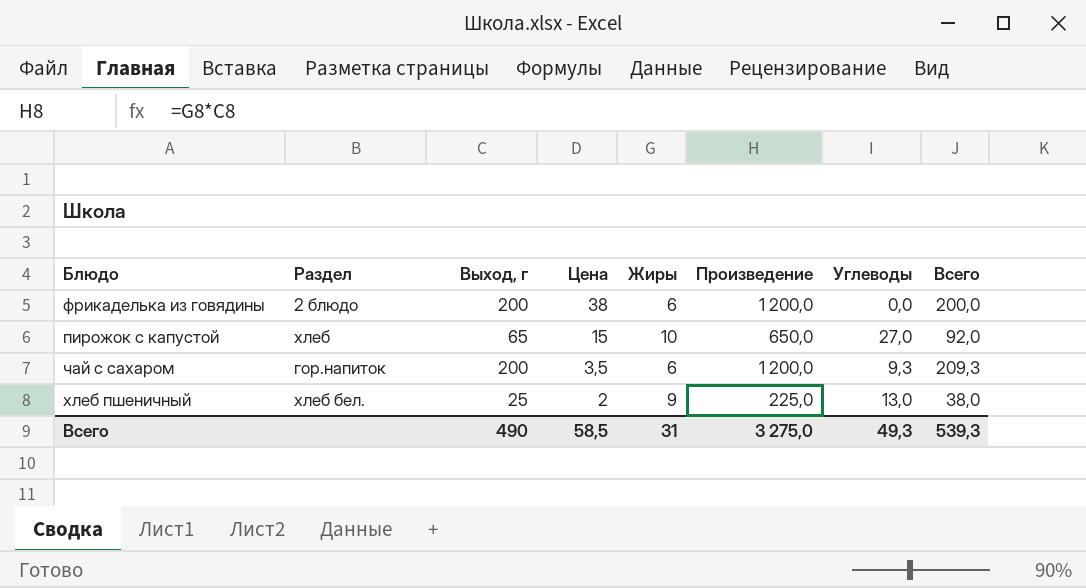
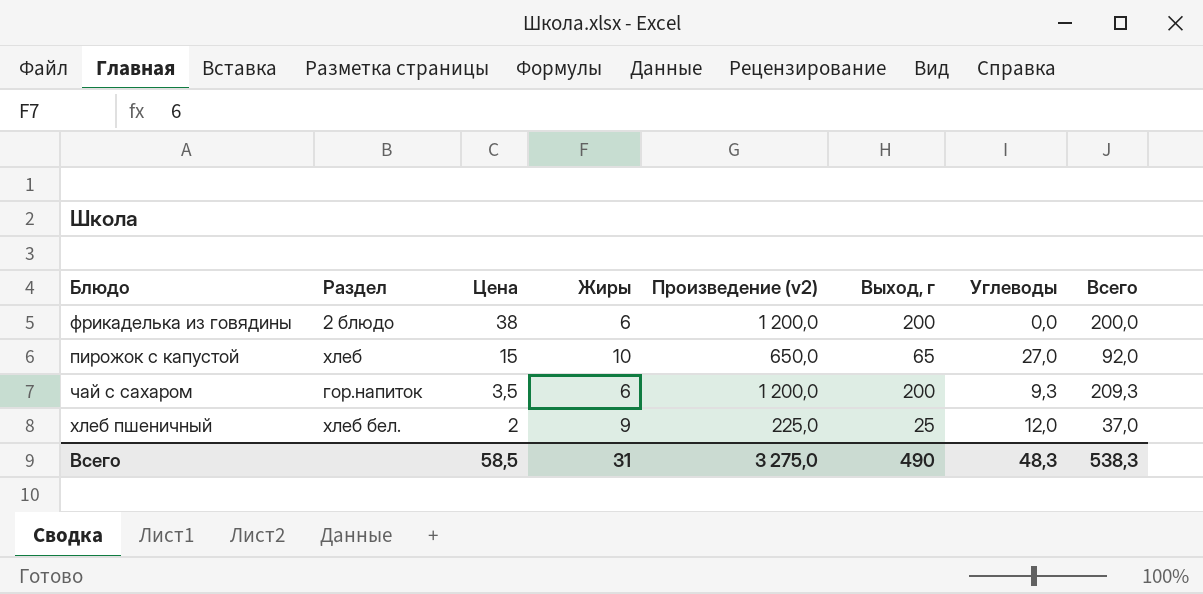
column name: Произведение -> Произведение (v2)
column Выход, г | position: 3 -> 6
хлеб пшеничный | Углеводы: 13,0 -> 12,0
хлеб пшеничный | Всего: 38,0 -> 37,0
Всего | Углеводы: 49,3 -> 48,3
Всего | Всего: 539,3 -> 538,3

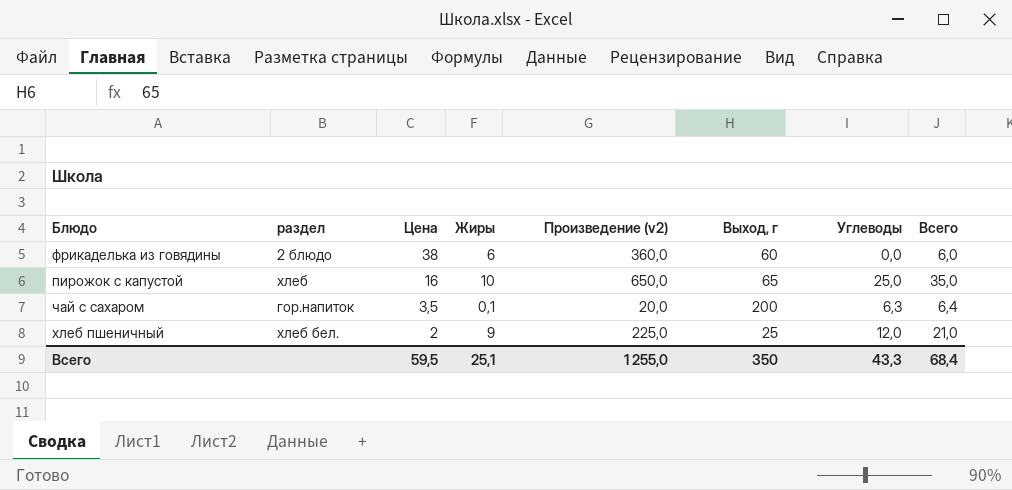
column name: Раздел -> раздел
column Всего | formula: [Выход, г] + [Углеводы] -> [Жиры] + [Углеводы]
фрикаделька из говядины | Произведение (v2): 1 200,0 -> 360,0
фрикаделька из говядины | Выход, г: 200 -> 60
пирожок с капустой | Цена: 15 -> 16
пирожок с капустой | Углеводы: 27,0 -> 25,0
чай с сахаром | Жиры: 6 -> 0,1
чай с сахаром | Произведение (v2): 1 200,0 -> 20,0
чай с сахаром | Углеводы: 9,3 -> 6,3
Всего | Цена: 58,5 -> 59,5
Всего | Жиры: 31 -> 25,1
Всего | Произведение (v2): 3 275,0 -> 1 255,0
Всего | Выход, г: 490 -> 350
Всего | Углеводы: 48,3 -> 43,3
Всего | Всего: 538,3 -> 68,4

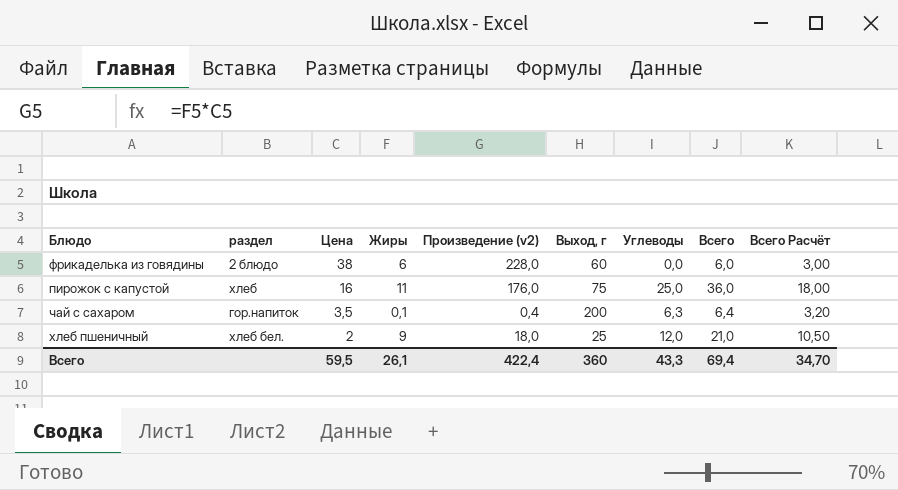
column Произведение (v2) | formula: [Жиры] * [Выход, г] -> [Цена] * [Жиры]
column Всего Расчёт | formula: none -> [Всего] * 0,5
пирожок с капустой | Жиры: 10 -> 11
пирожок с капустой | Выход, г: 65 -> 75
пирожок с капустой | Всего: 35,0 -> 36,0
Всего | Жиры: 25,1 -> 26,1
Всего | Произведение (v2): 1 255,0 -> 422,4
Всего | Выход, г: 350 -> 360
Всего | Всего: 68,4 -> 69,4

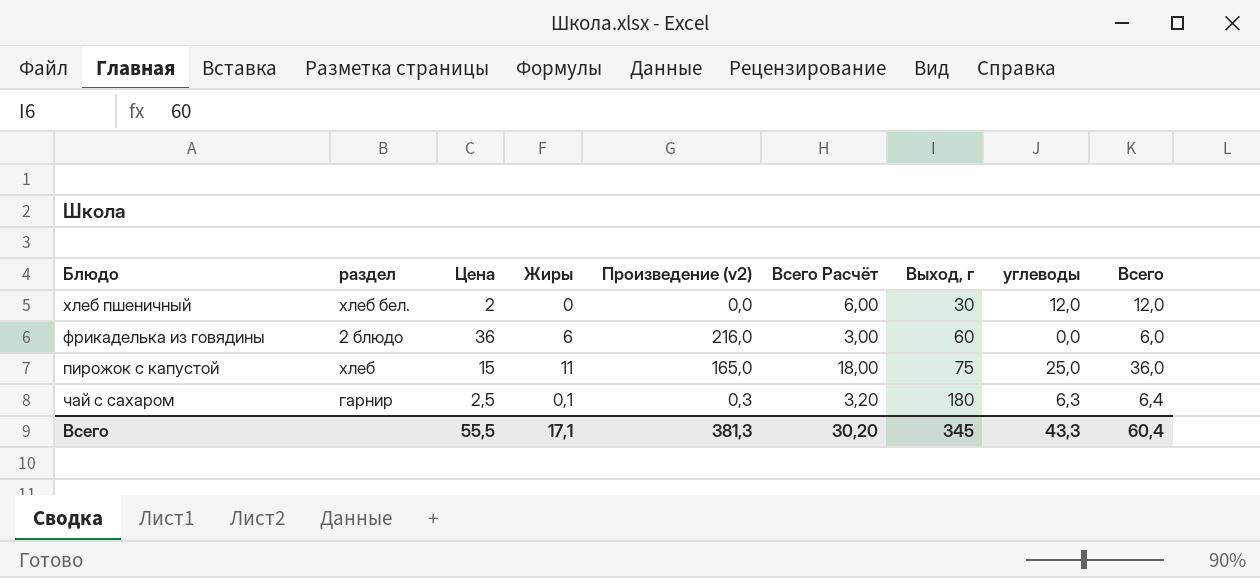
row order: Цена descending -> Выход, г ascending
column Всего Расчёт | position: 9 -> 6
column name: Углеводы -> углеводы
хлеб пшеничный | Жиры: 9 -> 0
хлеб пшеничный | Произведение (v2): 18,0 -> 0,0
хлеб пшеничный | Всего Расчёт: 10,50 -> 6,00
хлеб пшеничный | Выход, г: 25 -> 30
хлеб пшеничный | Всего: 21,0 -> 12,0
фрикаделька из говядины | Цена: 38 -> 36
фрикаделька из говядины | Произведение (v2): 228,0 -> 216,0
пирожок с капустой | Цена: 16 -> 15
пирожок с капустой | Произведение (v2): 176,0 -> 165,0
чай с сахаром | раздел: гор.напиток -> гарнир
чай с сахаром | Цена: 3,5 -> 2,5
чай с сахаром | Произведение (v2): 0,4 -> 0,3
чай с сахаром | Выход, г: 200 -> 180
Всего | Цена: 59,5 -> 55,5
Всего | Жиры: 26,1 -> 17,1
Всего | Произведение (v2): 422,4 -> 381,3
Всего | Всего Расчёт: 34,70 -> 30,20
Всего | Выход, г: 360 -> 345
Всего | Всего: 69,4 -> 60,4

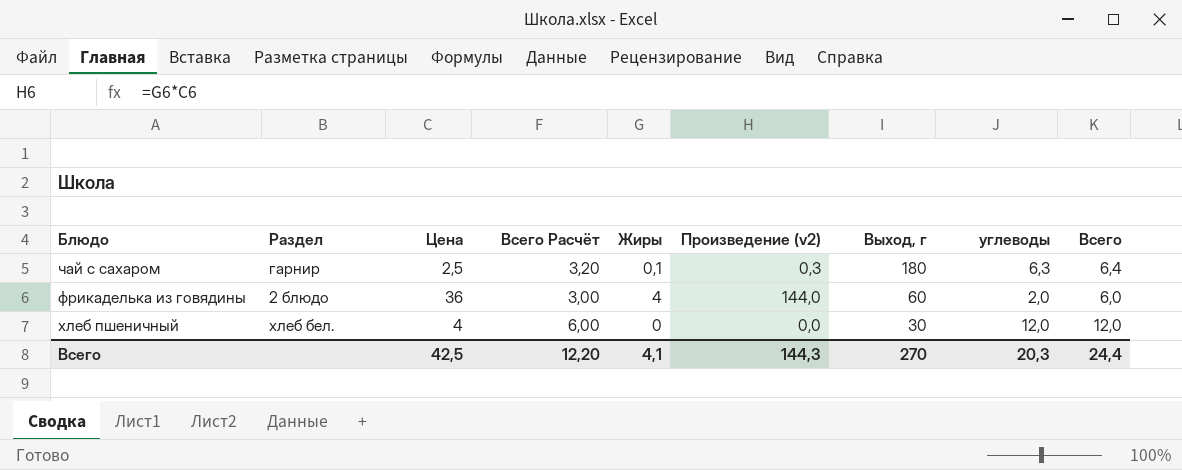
row order: Выход, г ascending -> Выход, г descending
column name: раздел -> Раздел
column Всего Расчёт | position: 6 -> 4
row пирожок с капустой: хлеб | 15 | 11 | 165,0 | 18,00 | 75 | 25,0 | 36,0 -> none
фрикаделька из говядины | Жиры: 6 -> 4
фрикаделька из говядины | Произведение (v2): 216,0 -> 144,0
фрикаделька из говядины | углеводы: 0,0 -> 2,0
хлеб пшеничный | Цена: 2 -> 4
Всего | Цена: 55,5 -> 42,5
Всего | Всего Расчёт: 30,20 -> 12,20
Всего | Жиры: 17,1 -> 4,1
Всего | Произведение (v2): 381,3 -> 144,3
Всего | Выход, г: 345 -> 270
Всего | углеводы: 43,3 -> 20,3
Всего | Всего: 60,4 -> 24,4

